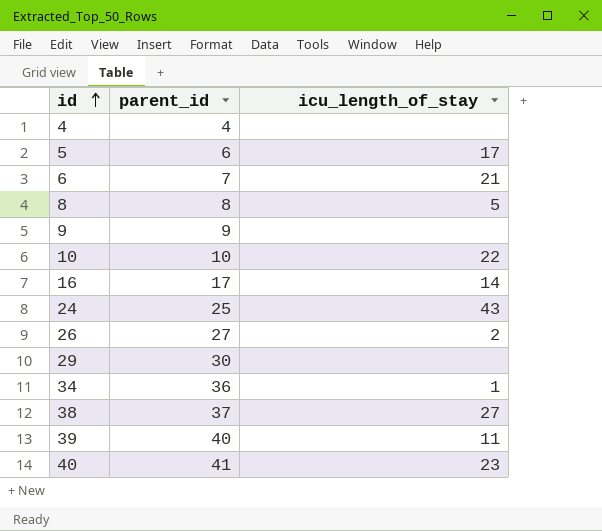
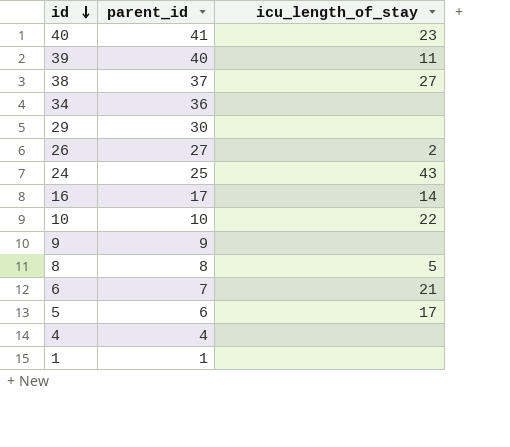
row order: id ascending -> id descending
34 | icu_length_of_stay: 1 -> none
row 1: none -> 1 | none

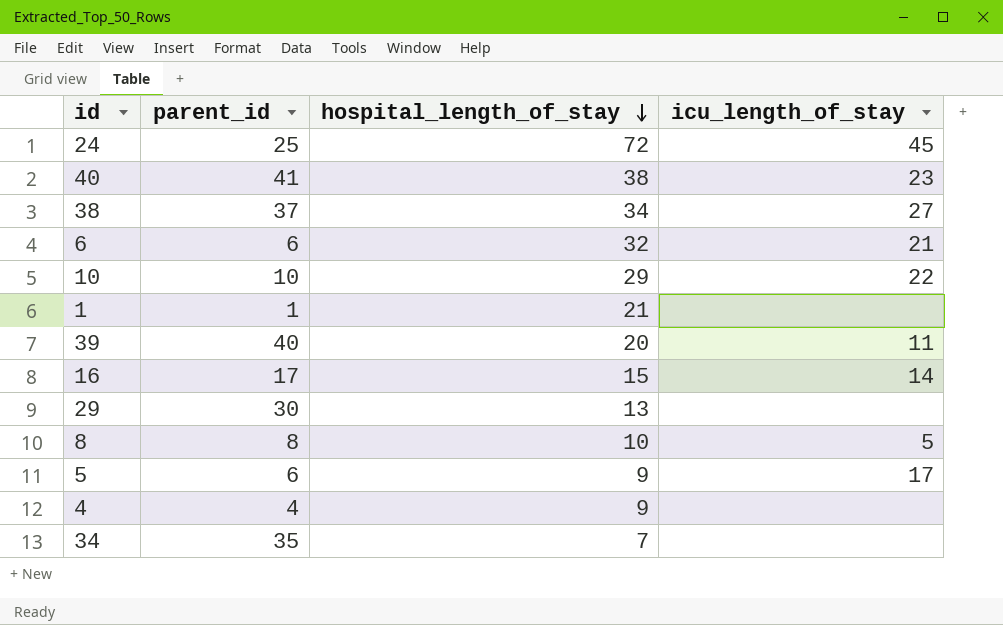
row order: id descending -> hospital_length_of_stay descending
column hospital_length_of_stay | position: none -> 3
row 26: 27 | 2 -> none
row 9: 9 | none -> none
24 | icu_length_of_stay: 43 -> 45
6 | parent_id: 7 -> 6
34 | parent_id: 36 -> 35

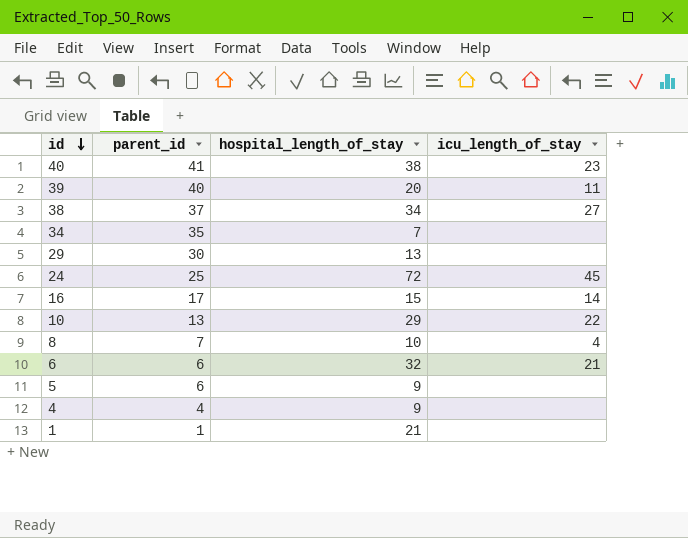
row order: hospital_length_of_stay descending -> id descending
10 | parent_id: 10 -> 13
8 | parent_id: 8 -> 7
8 | icu_length_of_stay: 5 -> 4
5 | icu_length_of_stay: 17 -> none

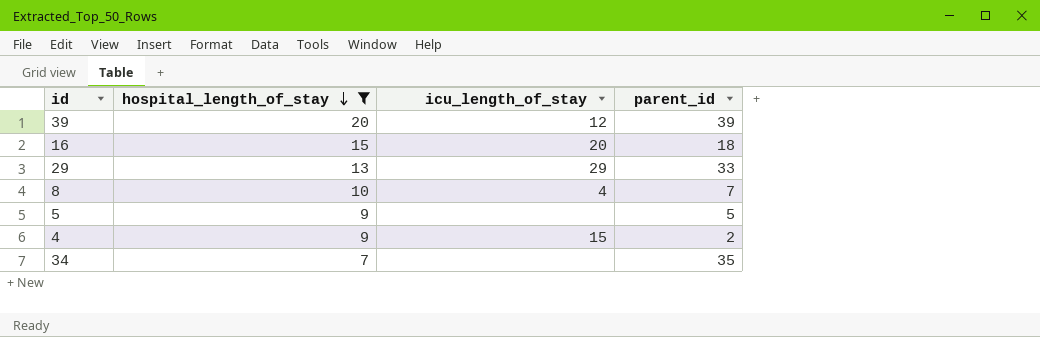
filter: none -> hospital_length_of_stay <= 20
row order: id descending -> hospital_length_of_stay descending
column parent_id | position: 2 -> 4
39 | icu_length_of_stay: 11 -> 12
39 | parent_id: 40 -> 39
16 | icu_length_of_stay: 14 -> 20
16 | parent_id: 17 -> 18
29 | icu_length_of_stay: none -> 29
29 | parent_id: 30 -> 33
5 | parent_id: 6 -> 5
4 | icu_length_of_stay: none -> 15
4 | parent_id: 4 -> 2

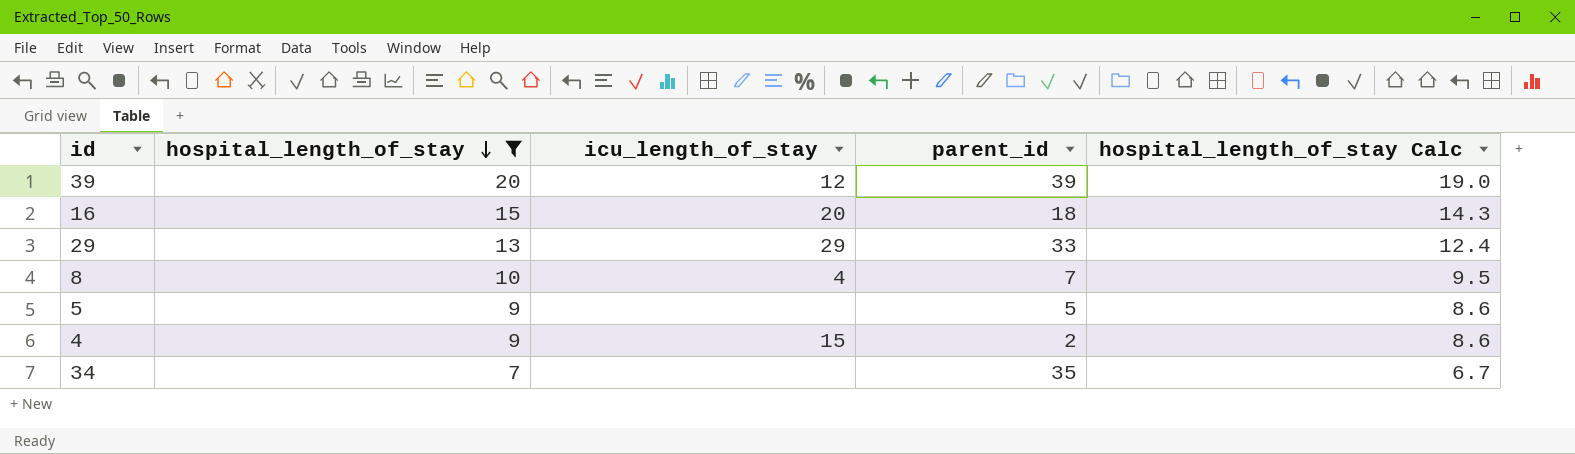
column hospital_length_of_stay Calc | formula: none -> [hospital_length_of_stay] * 0.95

